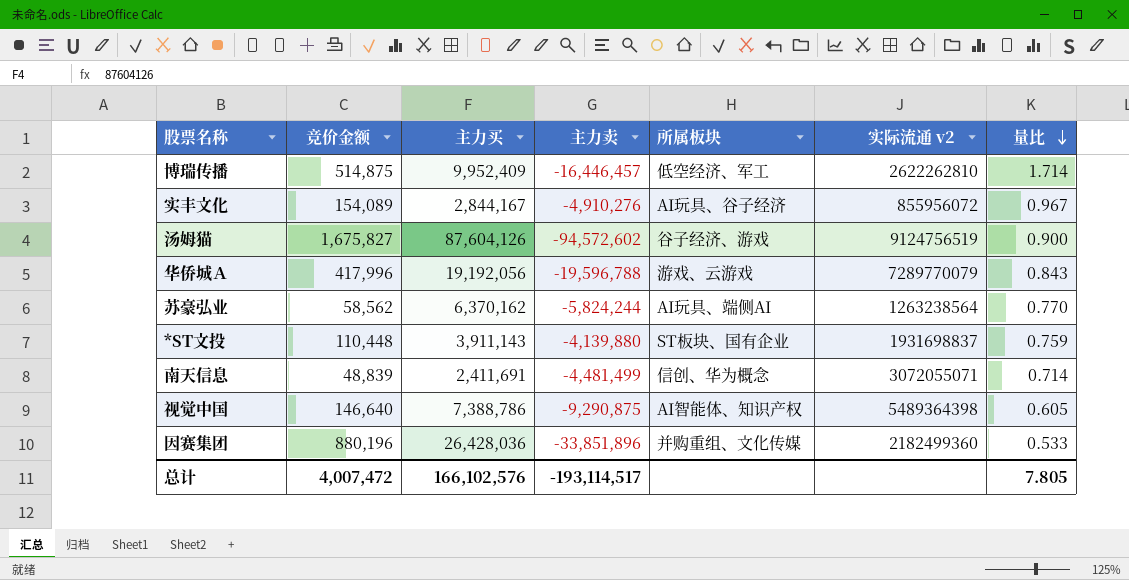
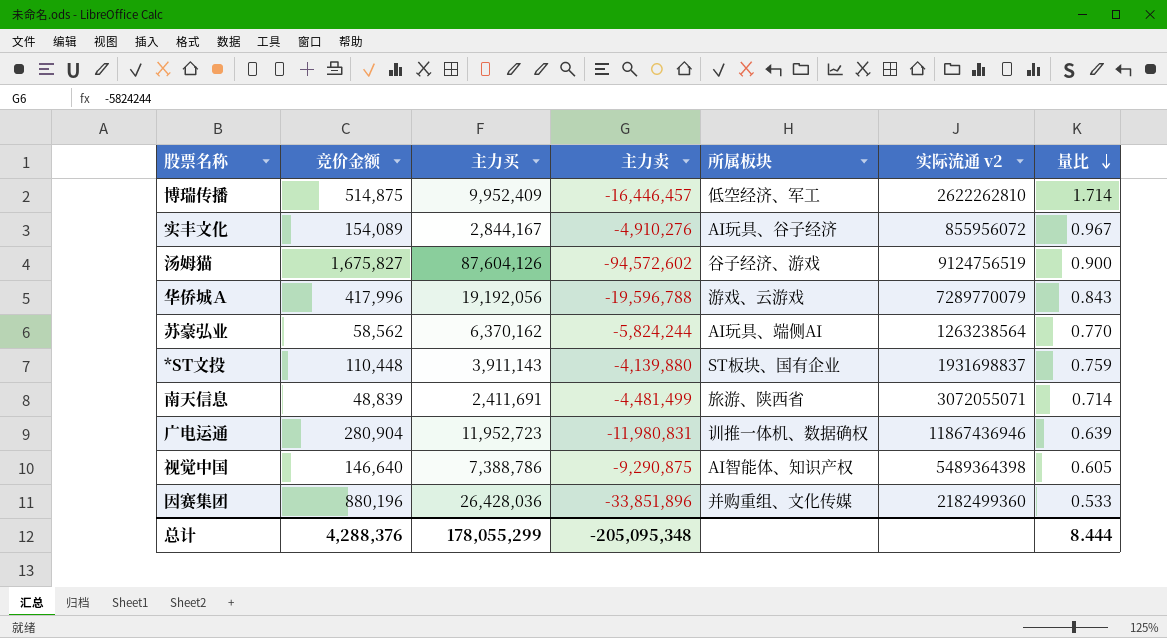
南天信息 | 所属板块: 信创、华为概念 -> 旅游、陕西省
row 广电运通: none -> 280,904 | 11,952,723 | -11,980,831 | 训推一体机、数据确权 | 11867436946 | 0.639
总计 | 竞价金额: 4,007,472 -> 4,288,376
总计 | 主力买: 166,102,576 -> 178,055,299
总计 | 主力卖: -193,114,517 -> -205,095,348
总计 | 量比: 7.805 -> 8.444

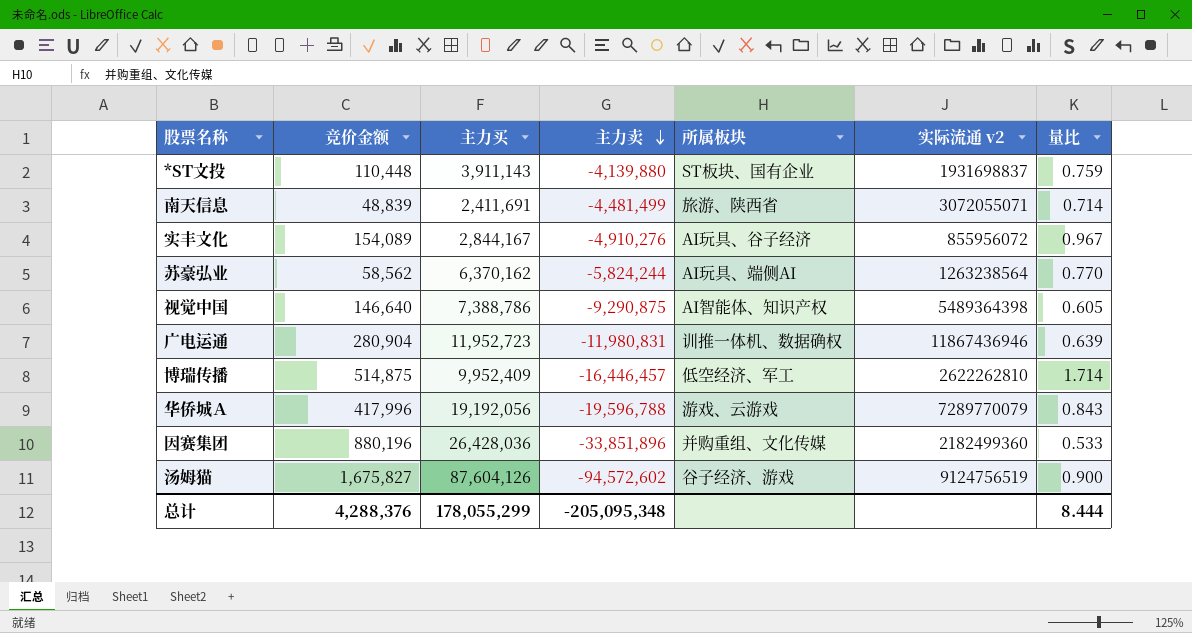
row order: 量比 descending -> 主力卖 descending

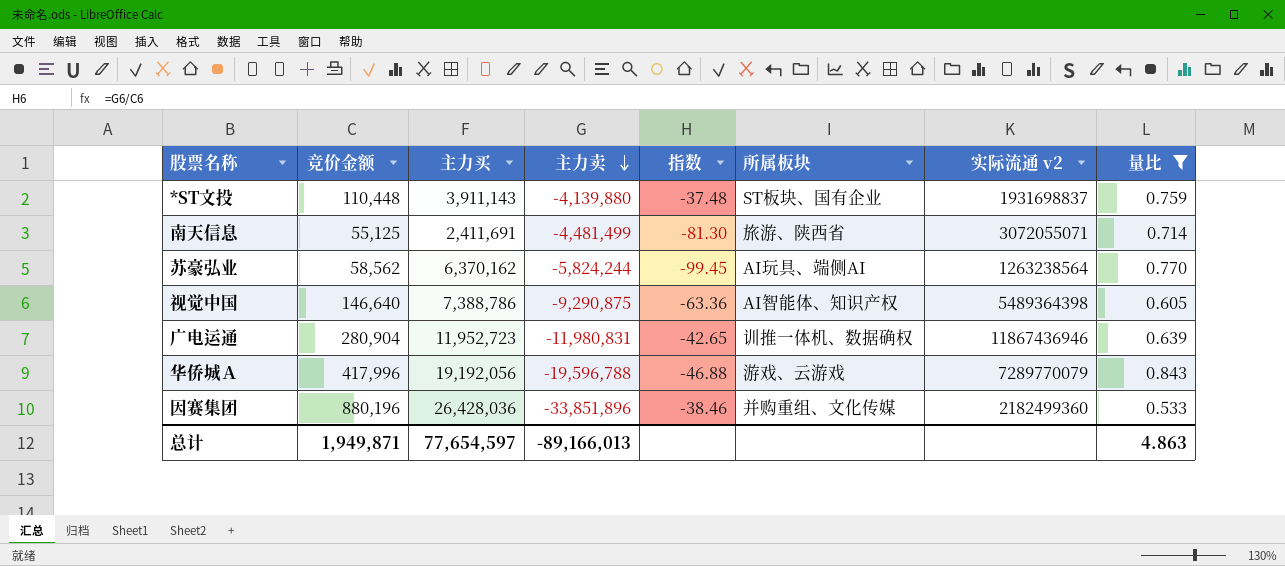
filter: none -> 量比 <= 0.843
column 指数 | formula: none -> [主力卖] / [竞价金额]
南天信息 | 竞价金额: 48,839 -> 55,125
总计 | 竞价金额: 4,288,376 -> 1,949,871
总计 | 主力买: 178,055,299 -> 77,654,597
总计 | 主力卖: -205,095,348 -> -89,166,013
总计 | 量比: 8.444 -> 4.863

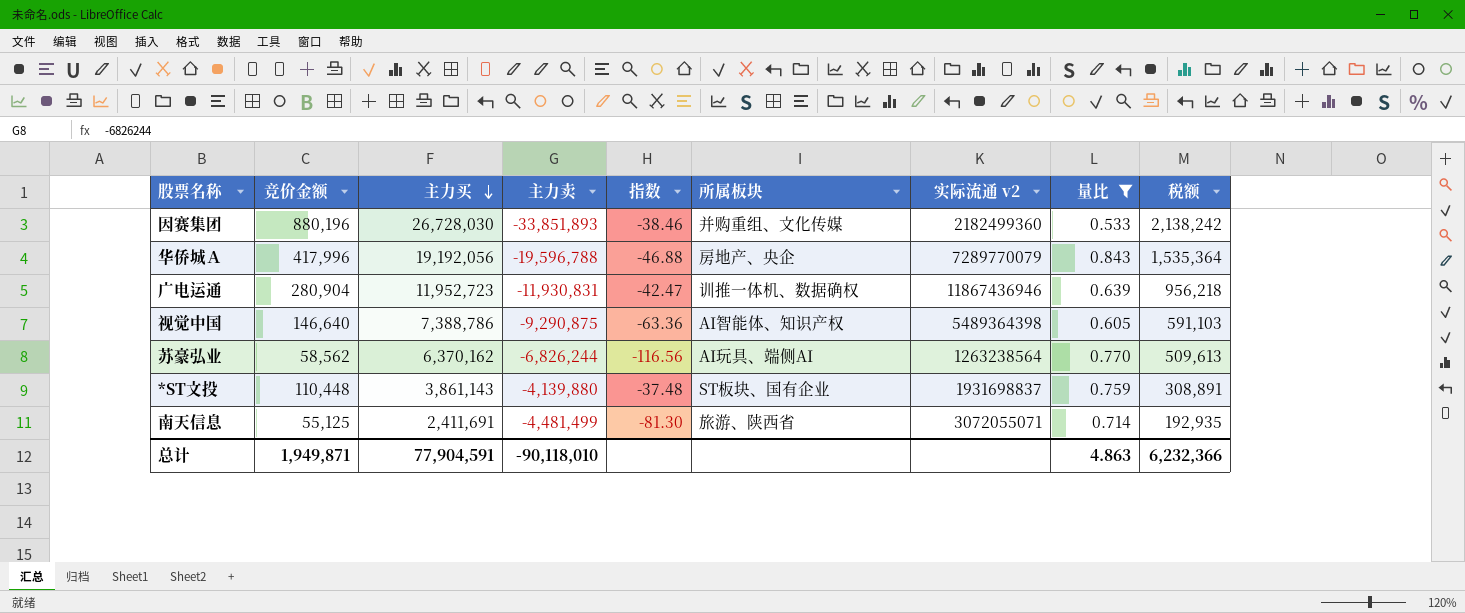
row order: 主力卖 descending -> 主力买 descending
column 税额 | formula: none -> [主力买] * 0.08
因赛集团 | 主力买: 26,428,036 -> 26,728,030
因赛集团 | 主力卖: -33,851,896 -> -33,851,893
华侨城Ａ | 所属板块: 游戏、云游戏 -> 房地产、央企
广电运通 | 主力卖: -11,980,831 -> -11,930,831
广电运通 | 指数: -42.65 -> -42.47
苏豪弘业 | 主力卖: -5,824,244 -> -6,826,244
苏豪弘业 | 指数: -99.45 -> -116.56
*ST文投 | 主力买: 3,911,143 -> 3,861,143
总计 | 主力买: 77,654,597 -> 77,904,591
总计 | 主力卖: -89,166,013 -> -90,118,010

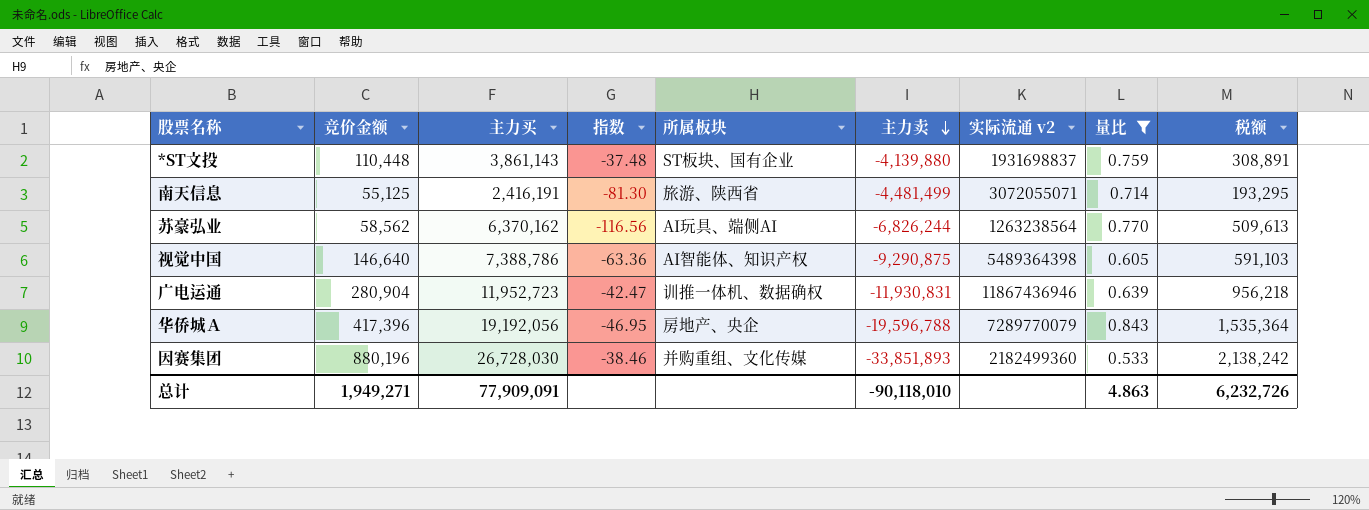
row order: 主力买 descending -> 主力卖 descending
column 主力卖 | position: 4 -> 6
南天信息 | 主力买: 2,411,691 -> 2,416,191
南天信息 | 税额: 192,935 -> 193,295
华侨城Ａ | 竞价金额: 417,996 -> 417,396
华侨城Ａ | 指数: -46.88 -> -46.95
总计 | 竞价金额: 1,949,871 -> 1,949,271
总计 | 主力买: 77,904,591 -> 77,909,091
总计 | 税额: 6,232,366 -> 6,232,726

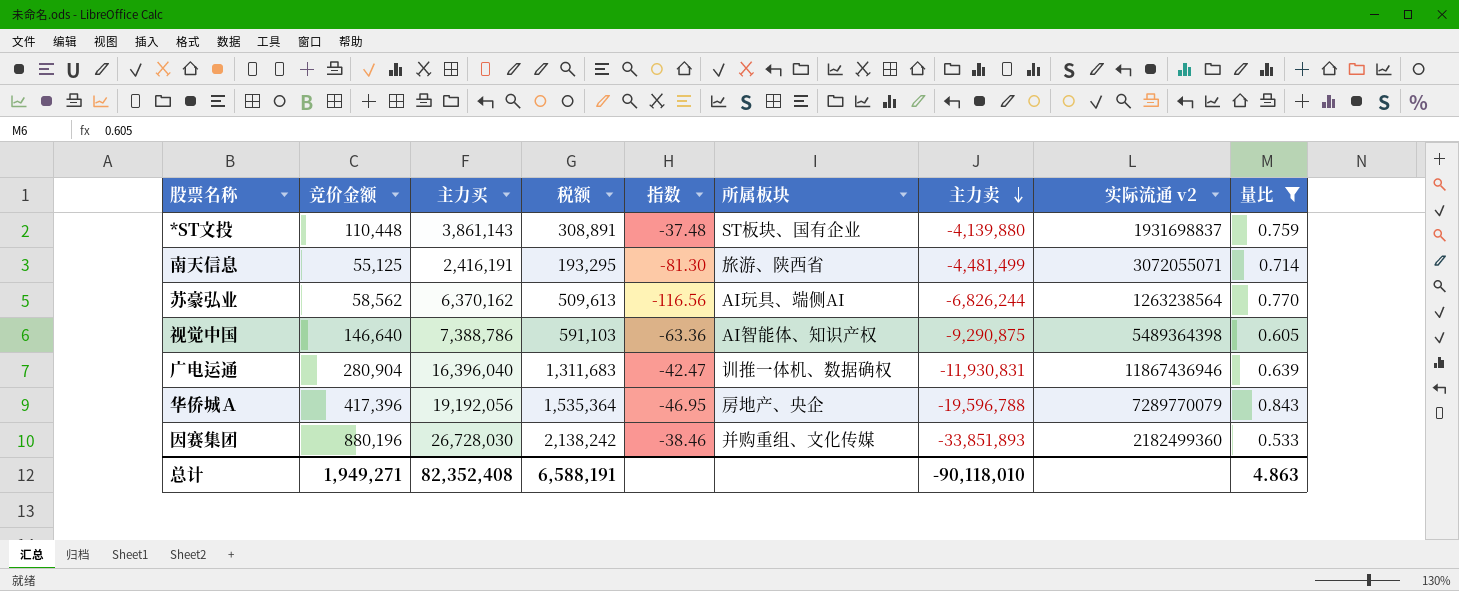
column 税额 | position: 9 -> 4
广电运通 | 主力买: 11,952,723 -> 16,396,040
广电运通 | 税额: 956,218 -> 1,311,683
总计 | 主力买: 77,909,091 -> 82,352,408
总计 | 税额: 6,232,726 -> 6,588,191

